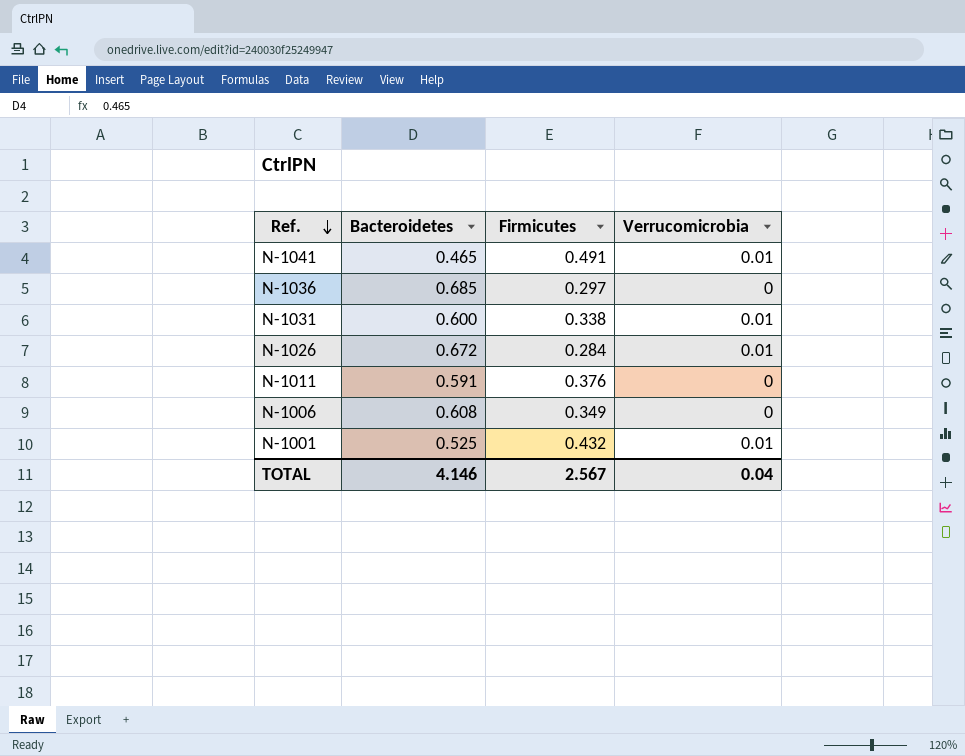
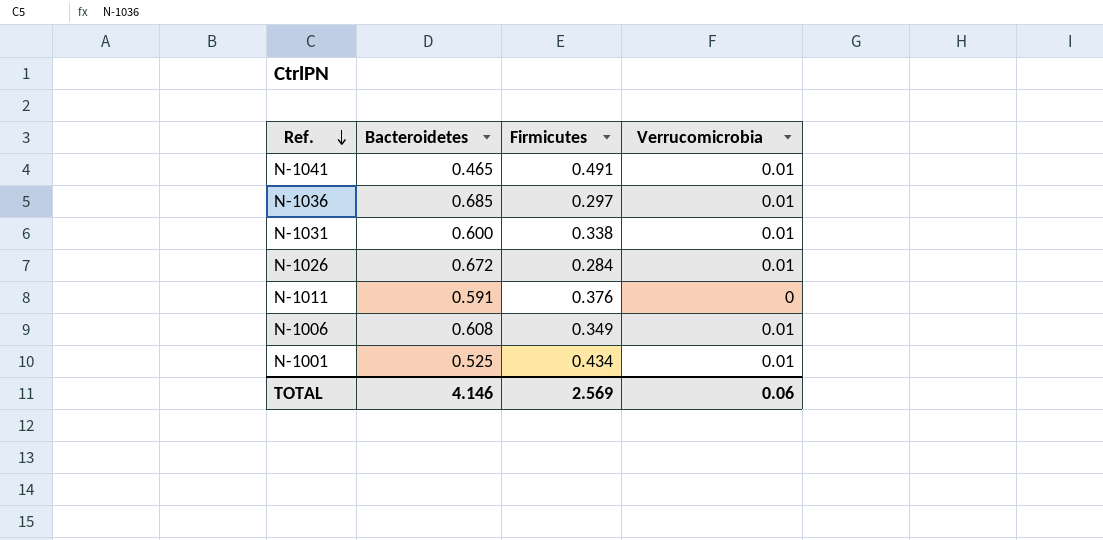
N-1036 | Verrucomicrobia: 0 -> 0.01
N-1006 | Verrucomicrobia: 0 -> 0.01
N-1001 | Firmicutes: 0.432 -> 0.434
TOTAL | Firmicutes: 2.567 -> 2.569
TOTAL | Verrucomicrobia: 0.04 -> 0.06

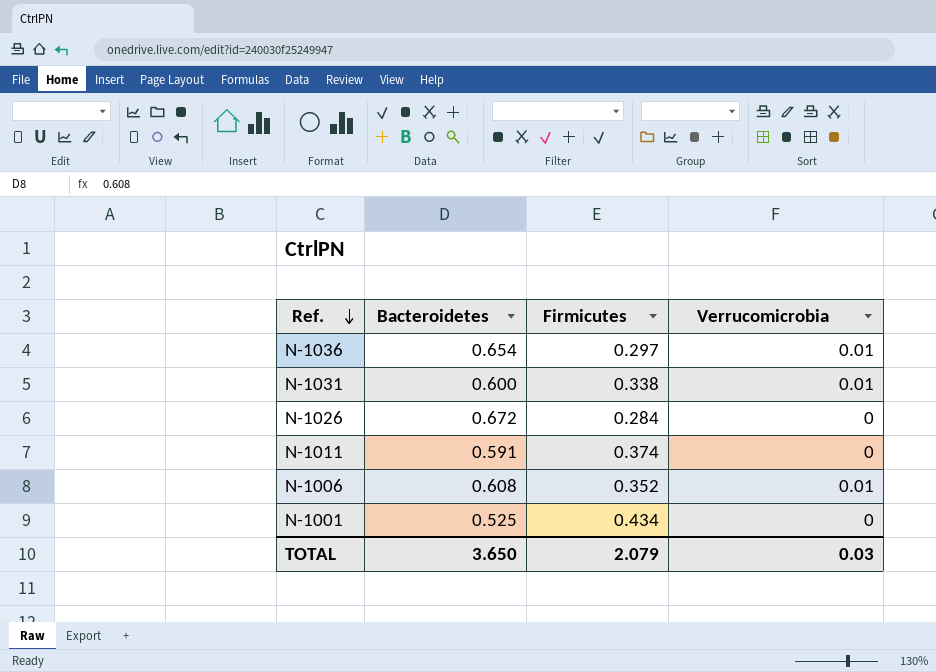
row N-1041: 0.465 | 0.491 | 0.01 -> none
N-1036 | Bacteroidetes: 0.685 -> 0.654
N-1026 | Verrucomicrobia: 0.01 -> 0
N-1011 | Firmicutes: 0.376 -> 0.374
N-1006 | Firmicutes: 0.349 -> 0.352
N-1001 | Verrucomicrobia: 0.01 -> 0
TOTAL | Bacteroidetes: 4.146 -> 3.650
TOTAL | Firmicutes: 2.569 -> 2.079
TOTAL | Verrucomicrobia: 0.06 -> 0.03

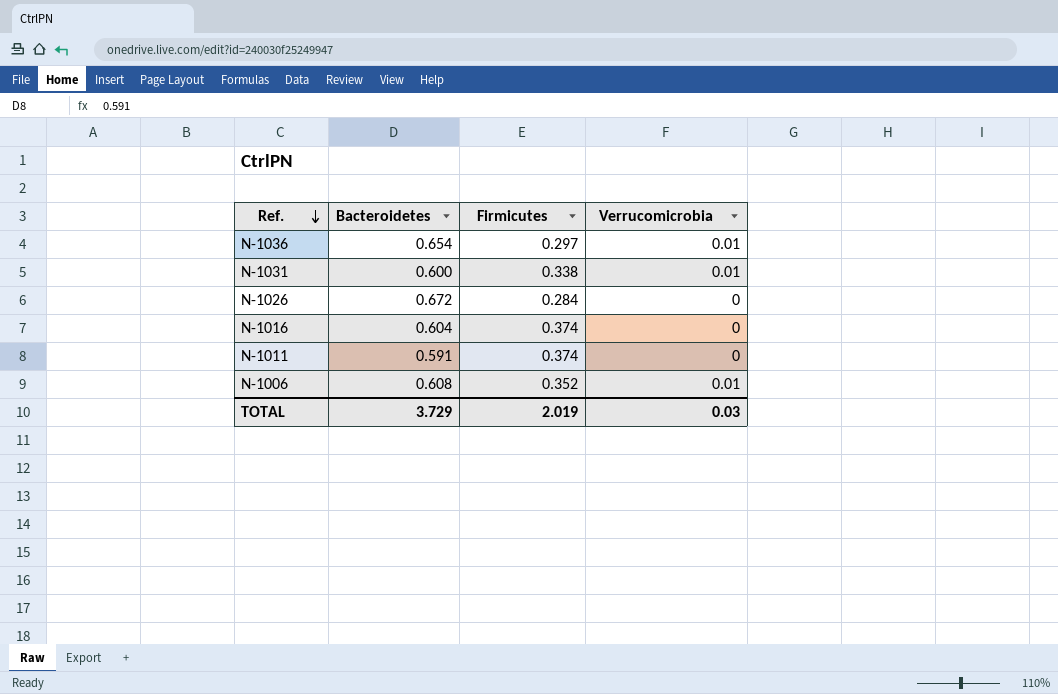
row N-1001: 0.525 | 0.434 | 0 -> none
row N-1016: none -> 0.604 | 0.374 | 0
TOTAL | Bacteroidetes: 3.650 -> 3.729
TOTAL | Firmicutes: 2.079 -> 2.019

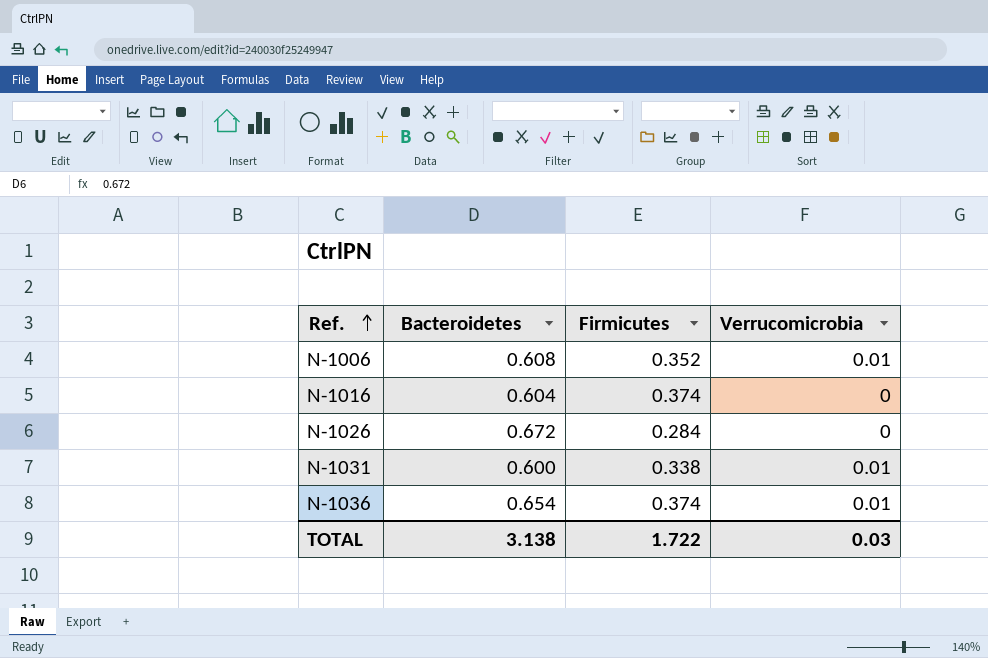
row order: Ref. descending -> Ref. ascending
row N-1011: 0.591 | 0.374 | 0 -> none
N-1036 | Firmicutes: 0.297 -> 0.374
TOTAL | Bacteroidetes: 3.729 -> 3.138
TOTAL | Firmicutes: 2.019 -> 1.722

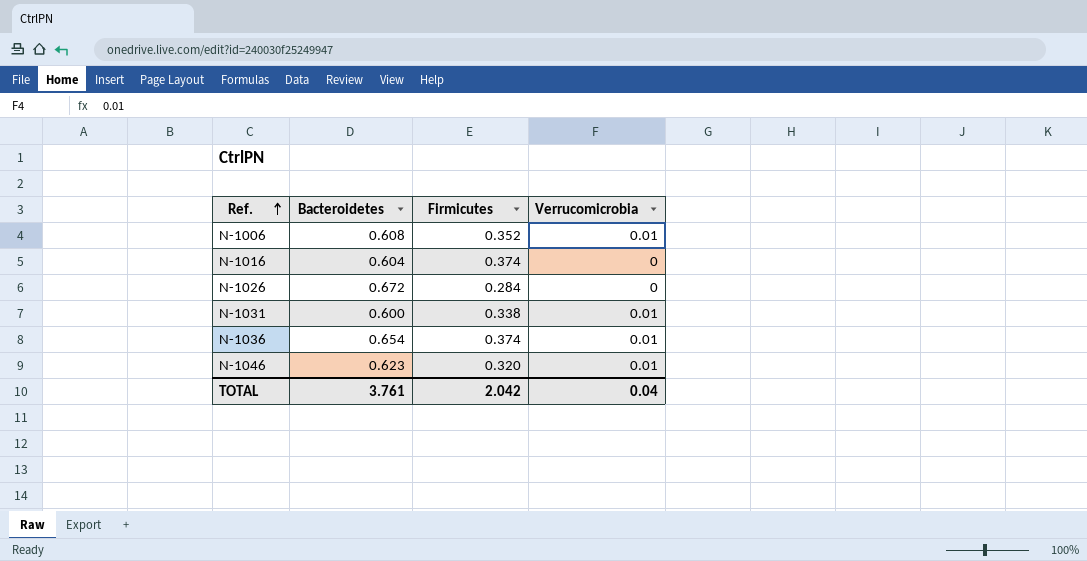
row N-1046: none -> 0.623 | 0.320 | 0.01
TOTAL | Bacteroidetes: 3.138 -> 3.761
TOTAL | Firmicutes: 1.722 -> 2.042
TOTAL | Verrucomicrobia: 0.03 -> 0.04

